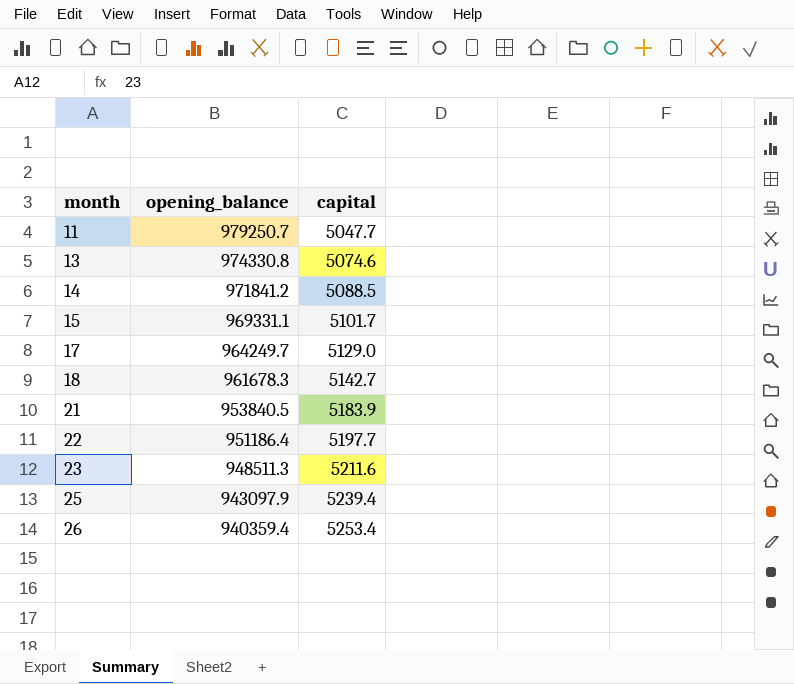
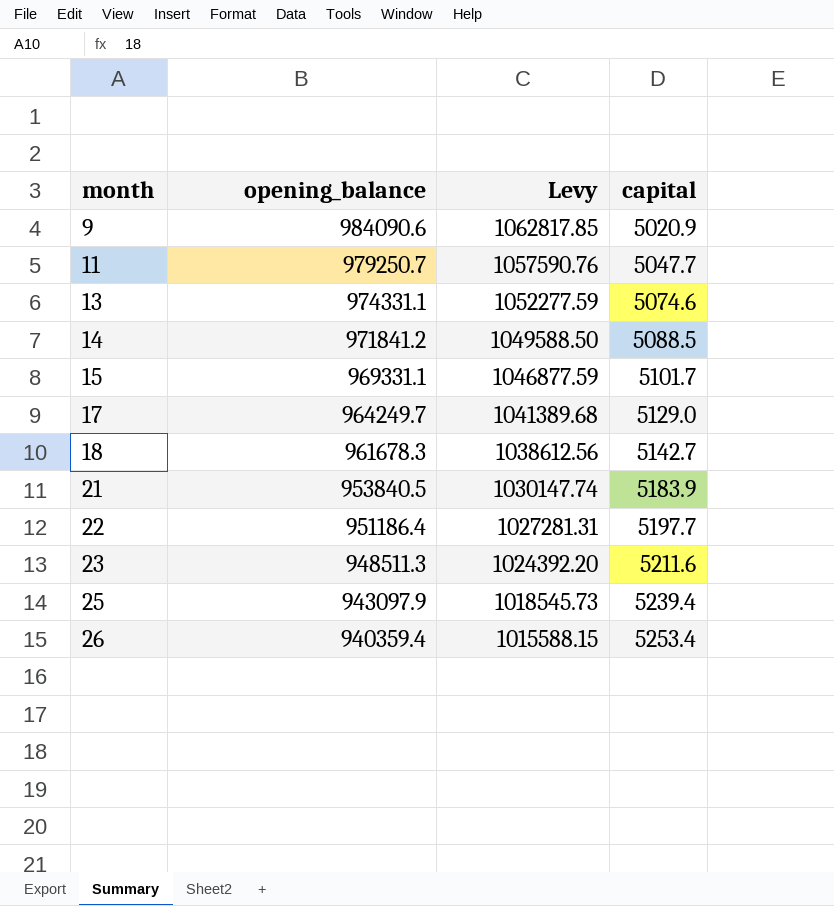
column Levy | formula: none -> [opening_balance] * 1.08
row 9: none -> 984090.6 | 1062817.85 | 5020.9
13 | opening_balance: 974330.8 -> 974331.1

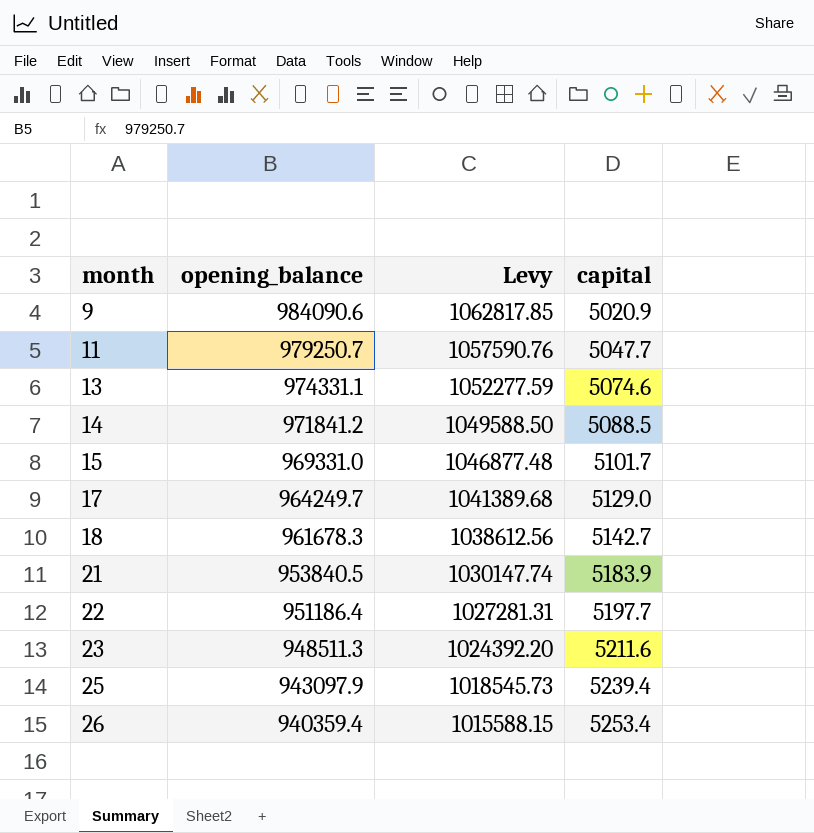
15 | opening_balance: 969331.1 -> 969331.0
15 | Levy: 1046877.59 -> 1046877.48

